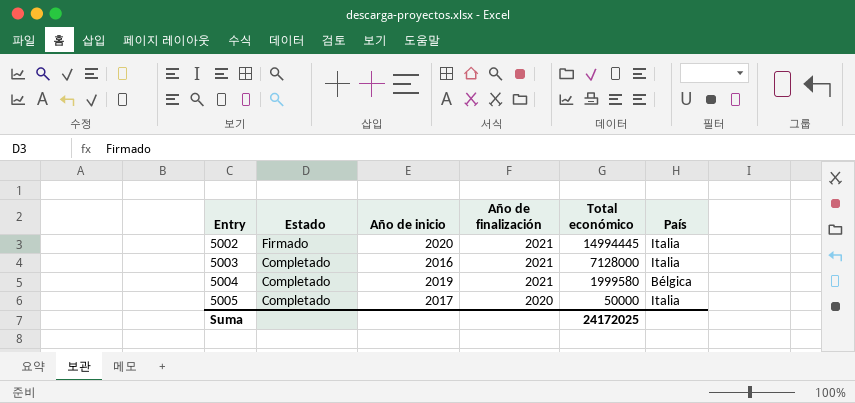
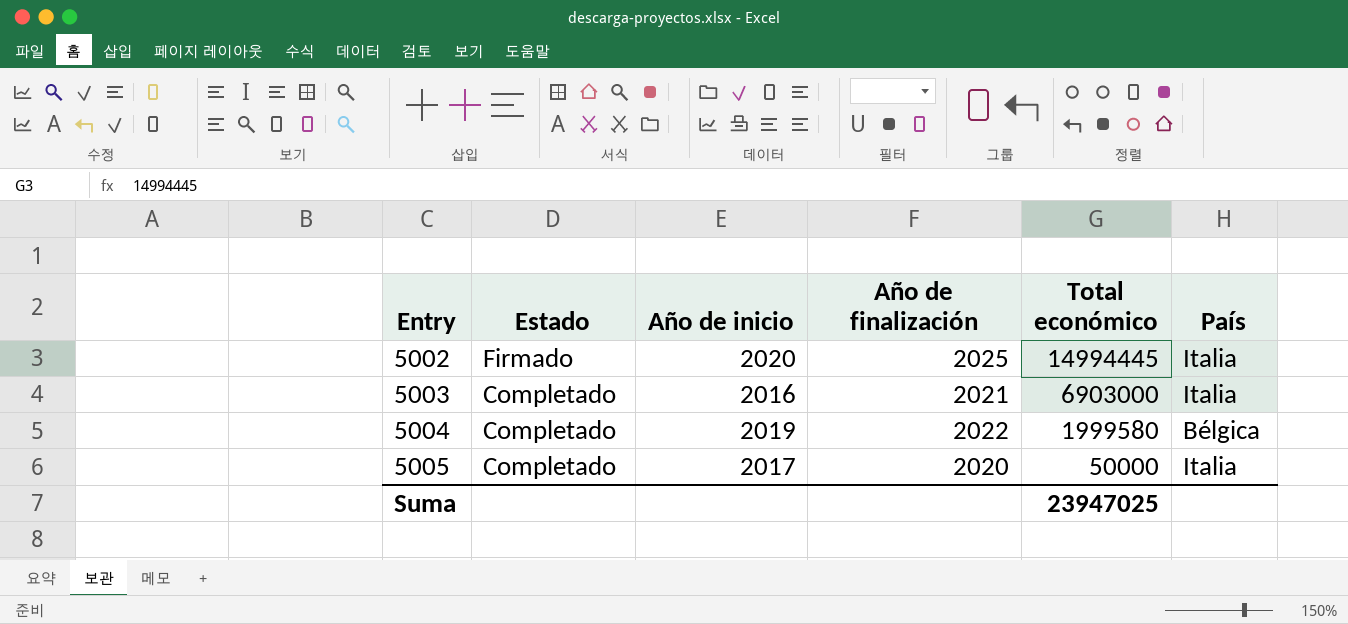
5002 | Año de finalización: 2021 -> 2025
5003 | Total económico: 7128000 -> 6903000
5004 | Año de finalización: 2021 -> 2022
Suma | Total económico: 24172025 -> 23947025

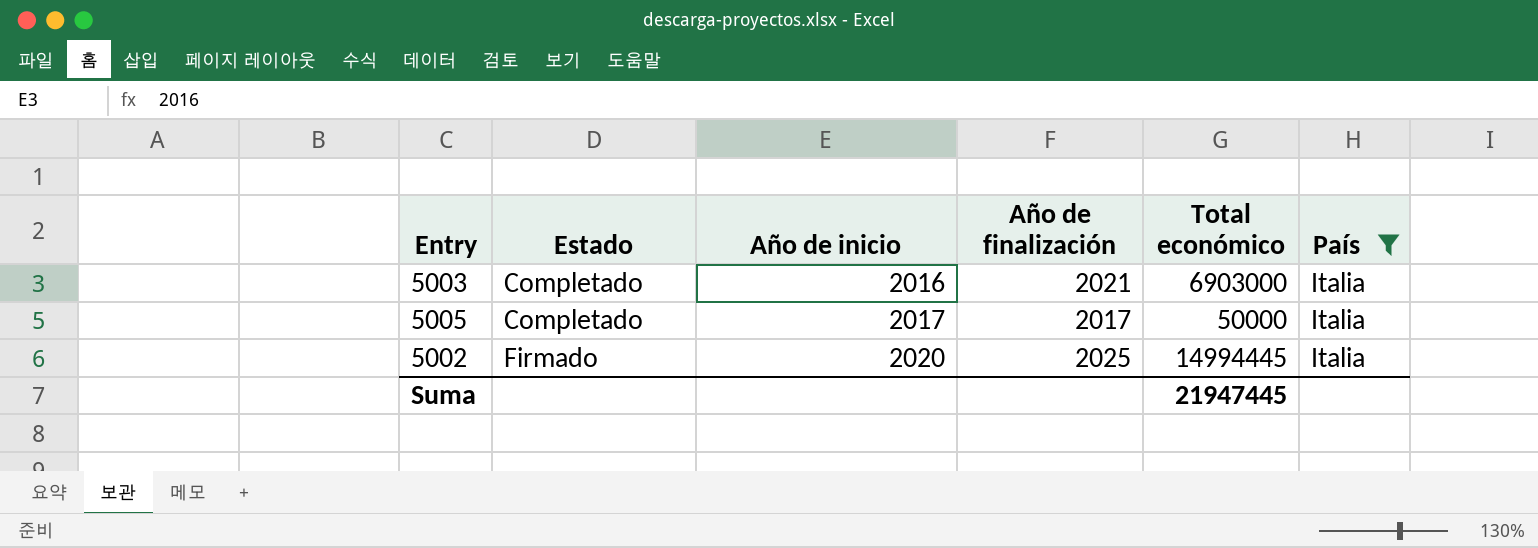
filter: none -> País = Italia
row order: Entry ascending -> Estado ascending
5005 | Año de finalización: 2020 -> 2017
Suma | Total económico: 23947025 -> 21947445

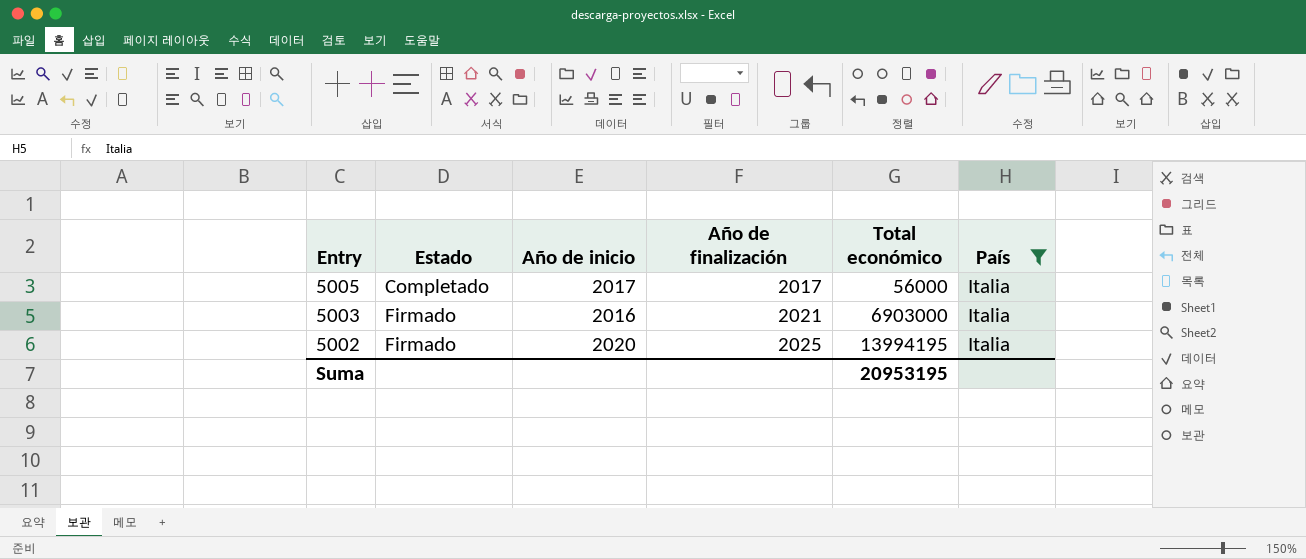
row order: Estado ascending -> Entry descending
5005 | Total económico: 50000 -> 56000
5003 | Estado: Completado -> Firmado
5002 | Total económico: 14994445 -> 13994195
Suma | Total económico: 21947445 -> 20953195

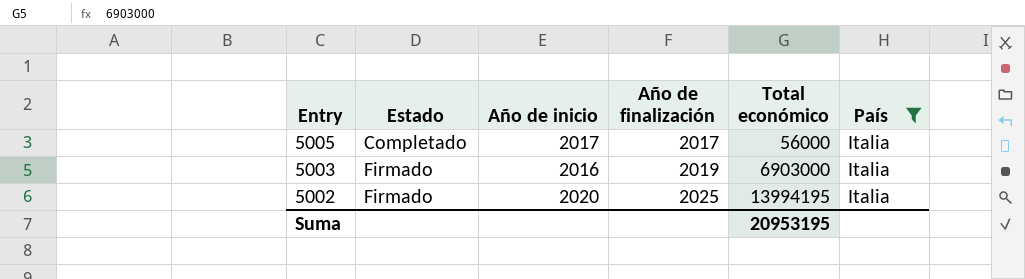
5003 | Año de finalización: 2021 -> 2019

